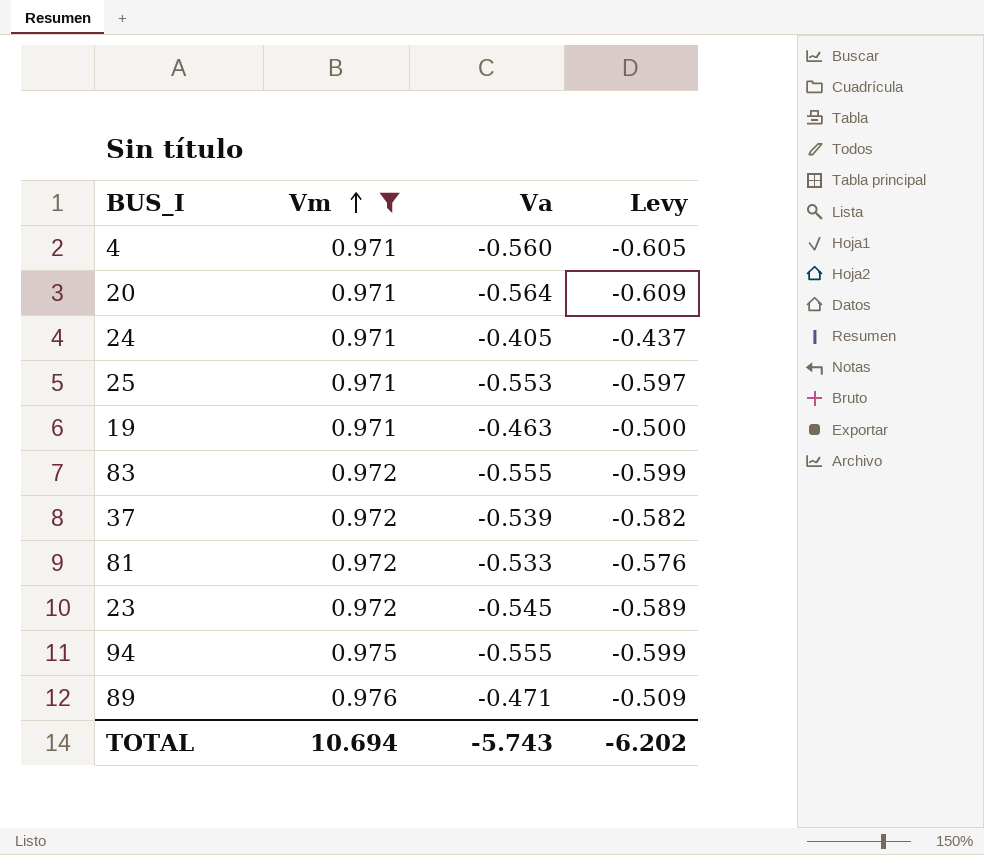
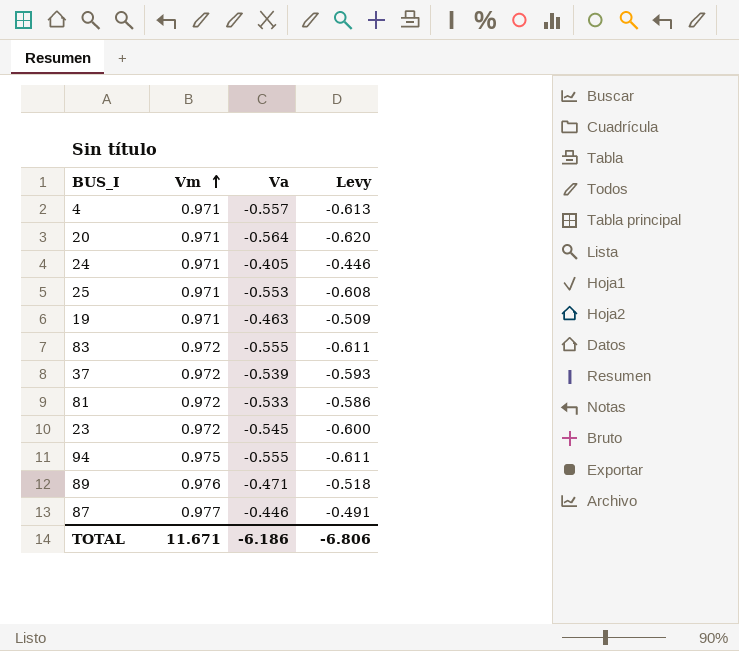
filter: Vm != 0.977 -> none
column Levy | formula: [Va] * 1.08 -> [Va] * 1.1
4 | Va: -0.560 -> -0.557
TOTAL | Vm: 10.694 -> 11.671
TOTAL | Va: -5.743 -> -6.186
TOTAL | Levy: -6.202 -> -6.806

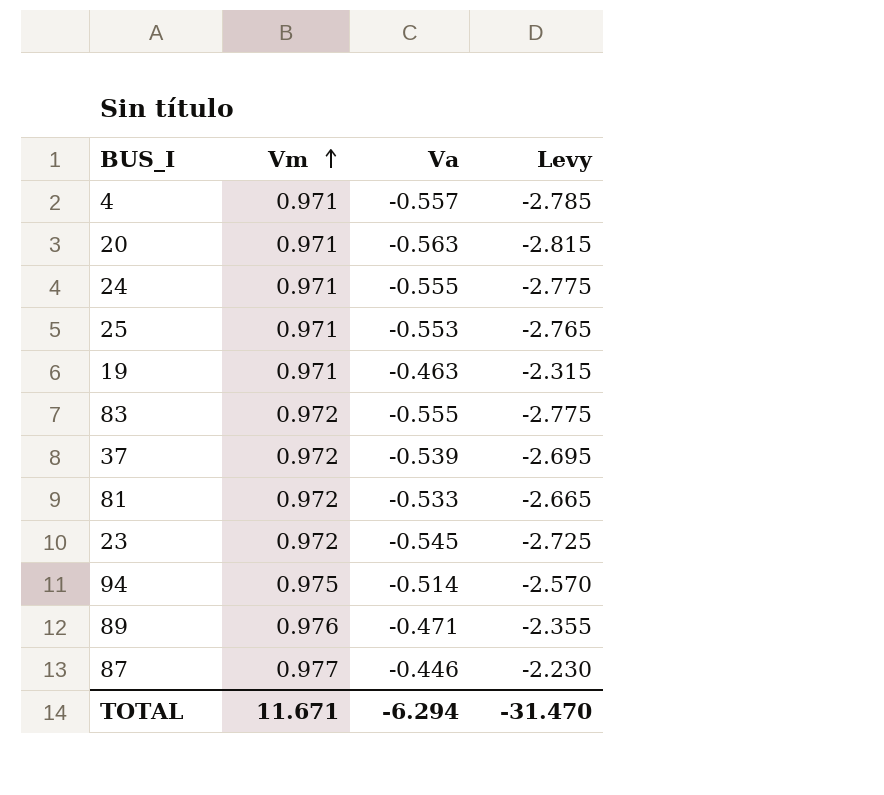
column Levy | formula: [Va] * 1.1 -> [Va] * 5
20 | Va: -0.564 -> -0.563
24 | Va: -0.405 -> -0.555
94 | Va: -0.555 -> -0.514
TOTAL | Va: -6.186 -> -6.294
TOTAL | Levy: -6.806 -> -31.470

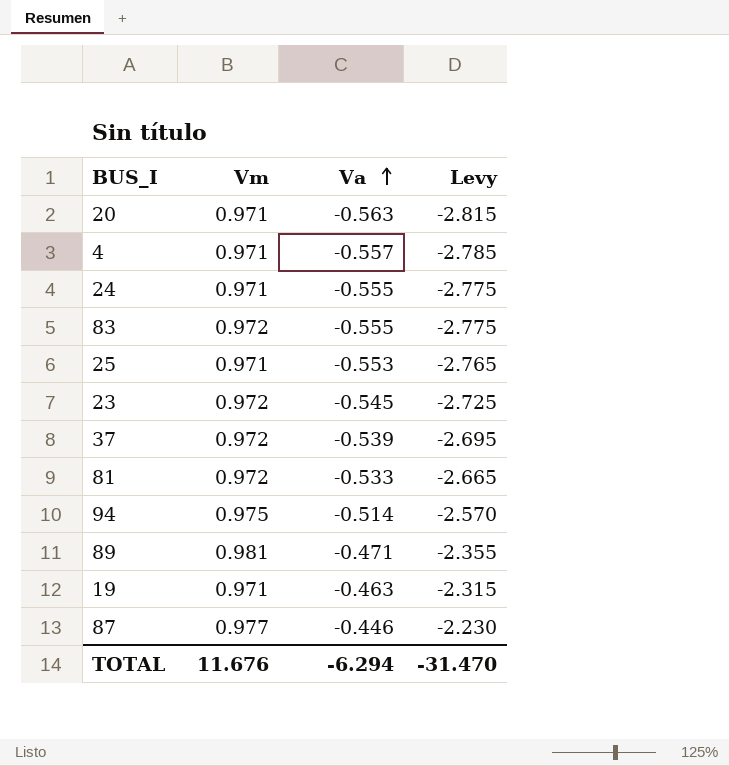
row order: Vm ascending -> Va ascending
89 | Vm: 0.976 -> 0.981
TOTAL | Vm: 11.671 -> 11.676

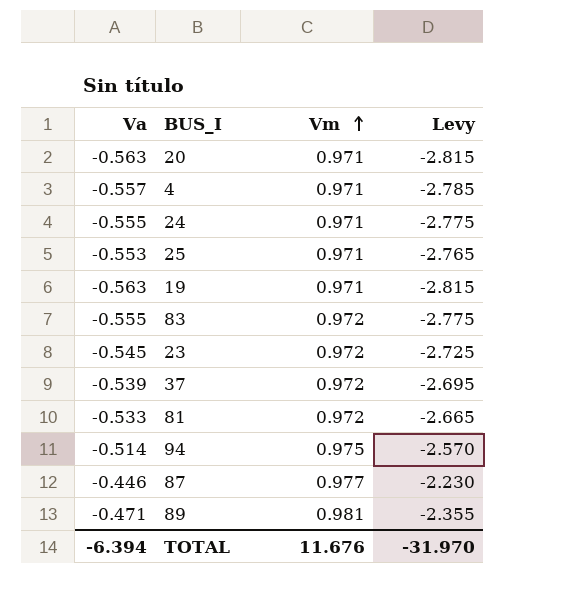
row order: Va ascending -> Vm ascending
column Va | position: 3 -> 1
19 | Va: -0.463 -> -0.563
19 | Levy: -2.315 -> -2.815
TOTAL | Va: -6.294 -> -6.394
TOTAL | Levy: -31.470 -> -31.970

